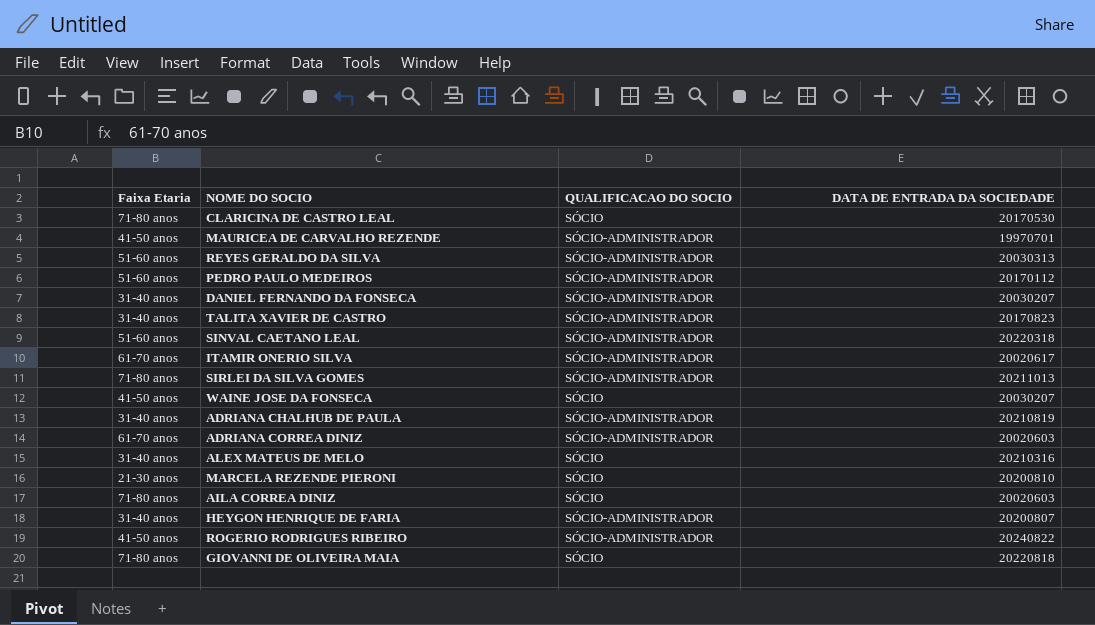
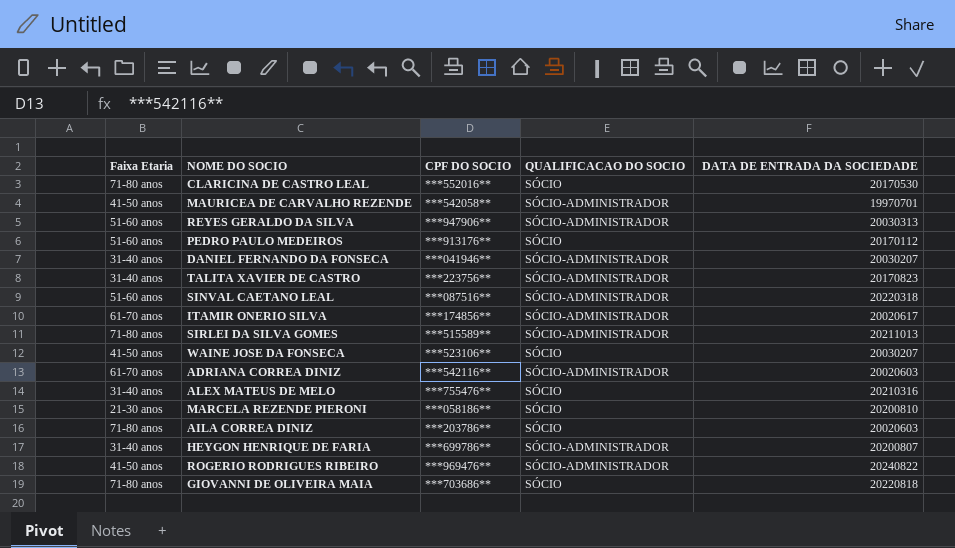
column CPF DO SOCIO | position: none -> 3
row ADRIANA CHALHUB DE PAULA: 31-40 anos | SÓCIO-ADMINISTRADOR | 20210819 -> none
PEDRO PAULO MEDEIROS | QUALIFICACAO DO SOCIO: SÓCIO-ADMINISTRADOR -> SÓCIO

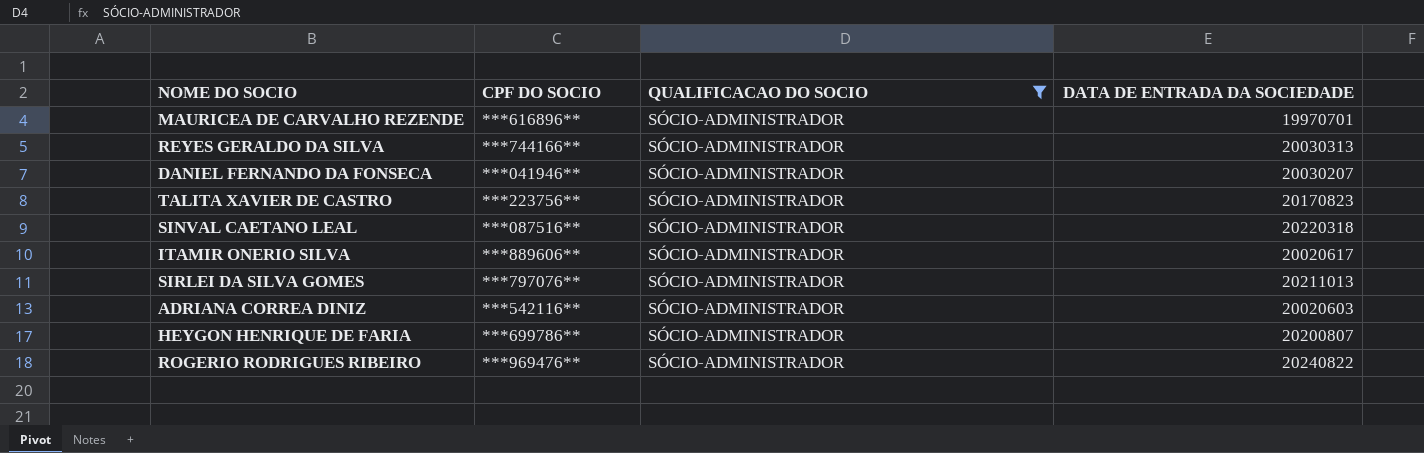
filter: none -> QUALIFICACAO DO SOCIO = SÓCIO-ADMINISTRADOR
column Faixa Etaria | position: 1 -> none
MAURICEA DE CARVALHO REZENDE | CPF DO SOCIO: ***542058** -> ***616896**
REYES GERALDO DA SILVA | CPF DO SOCIO: ***947906** -> ***744166**
ITAMIR ONERIO SILVA | CPF DO SOCIO: ***174856** -> ***889606**
SIRLEI DA SILVA GOMES | CPF DO SOCIO: ***515589** -> ***797076**

